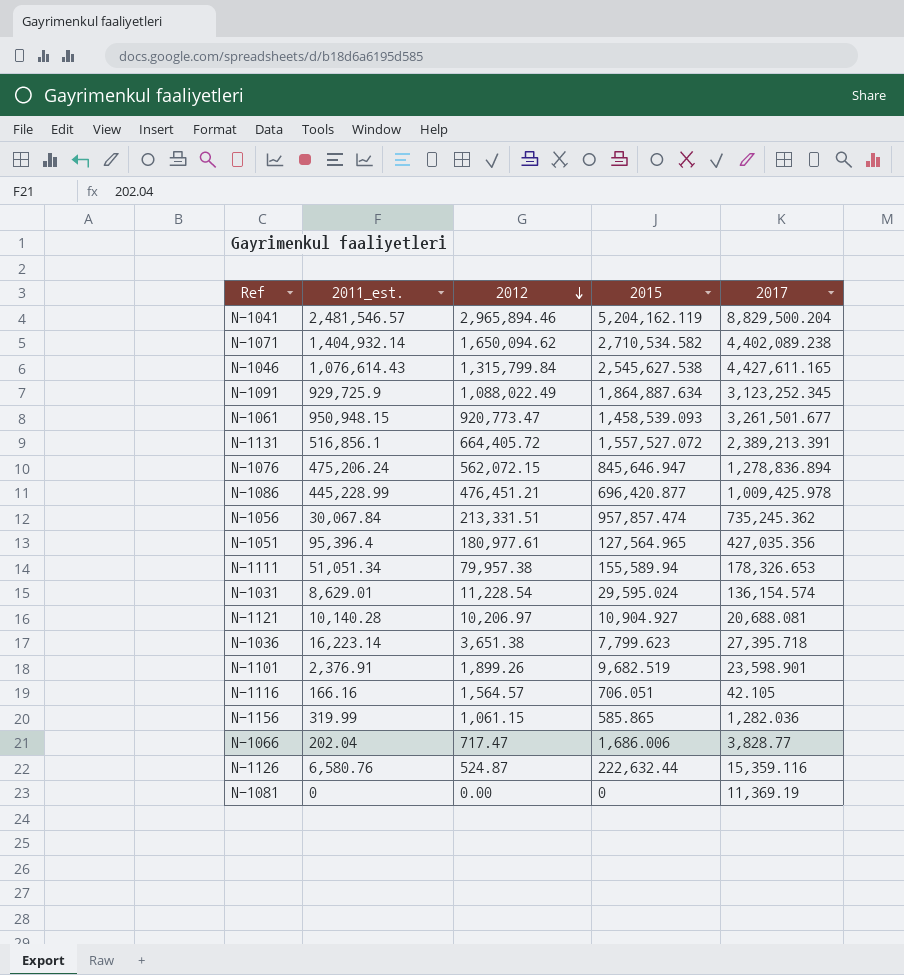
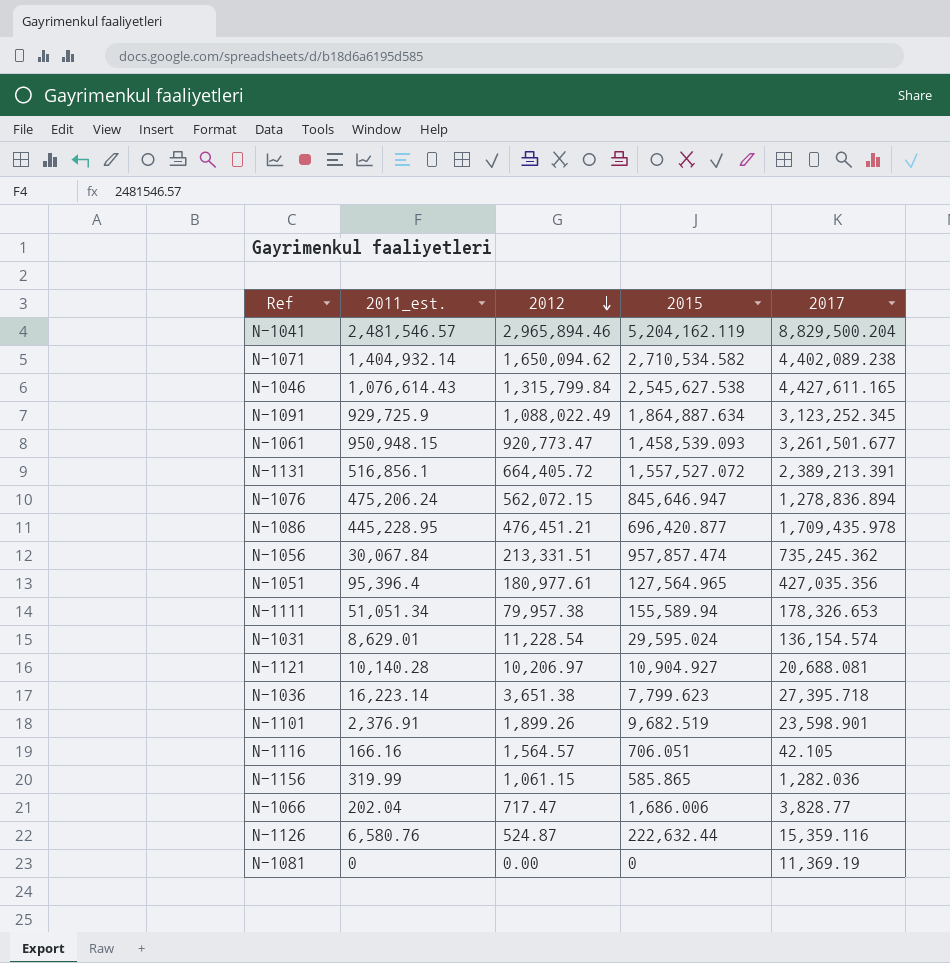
N-1086 | 2011_est.: 445,228.99 -> 445,228.95
N-1086 | 2017: 1,009,425.978 -> 1,709,435.978

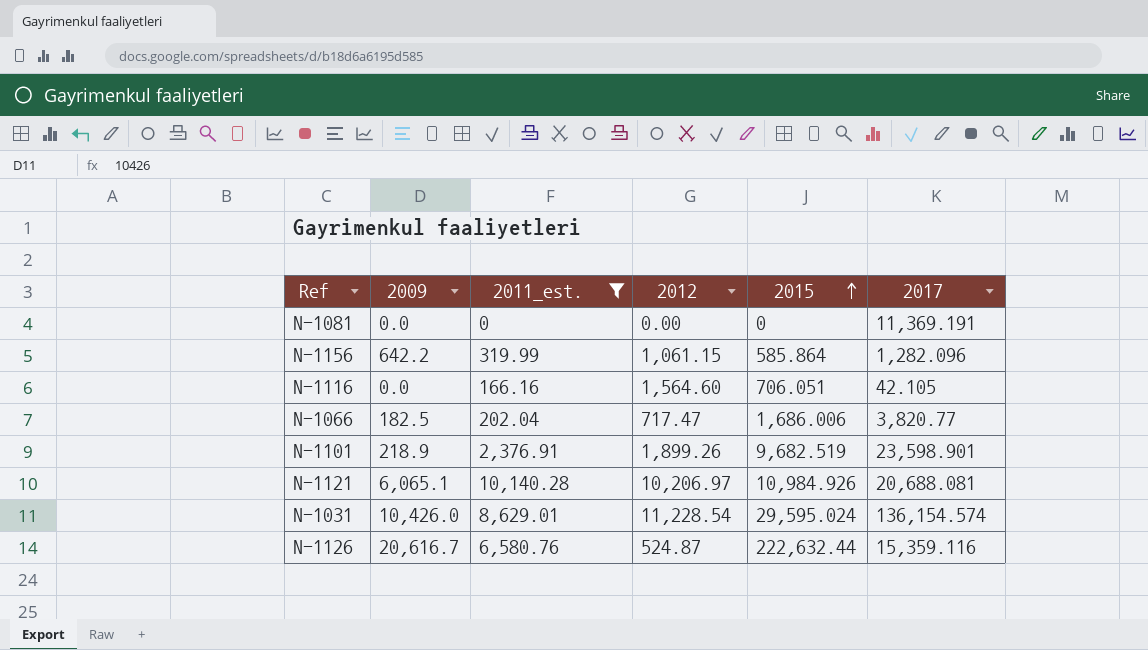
filter: none -> 2011_est. <= 10,140.28
row order: 2012 descending -> 2015 ascending
column 2009 | position: none -> 2
N-1081 | 2017: 11,369.19 -> 11,369.191
N-1156 | 2015: 585.865 -> 585.864
N-1156 | 2017: 1,282.036 -> 1,282.096
N-1116 | 2012: 1,564.57 -> 1,564.60
N-1066 | 2017: 3,828.77 -> 3,820.77
N-1121 | 2015: 10,904.927 -> 10,984.926

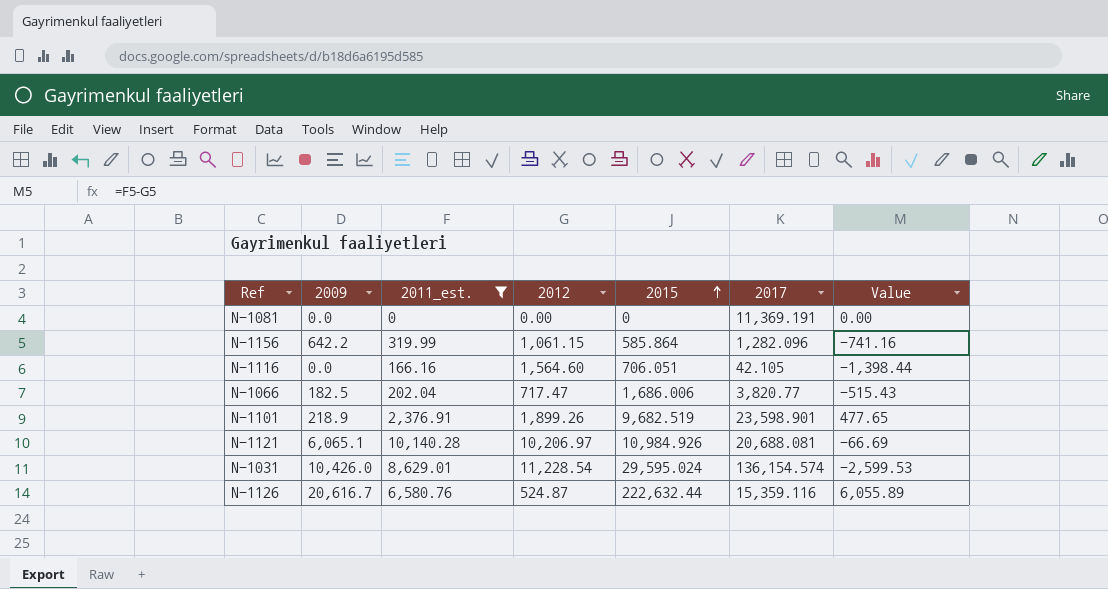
column Value | formula: none -> [2011_est.] - [2012]

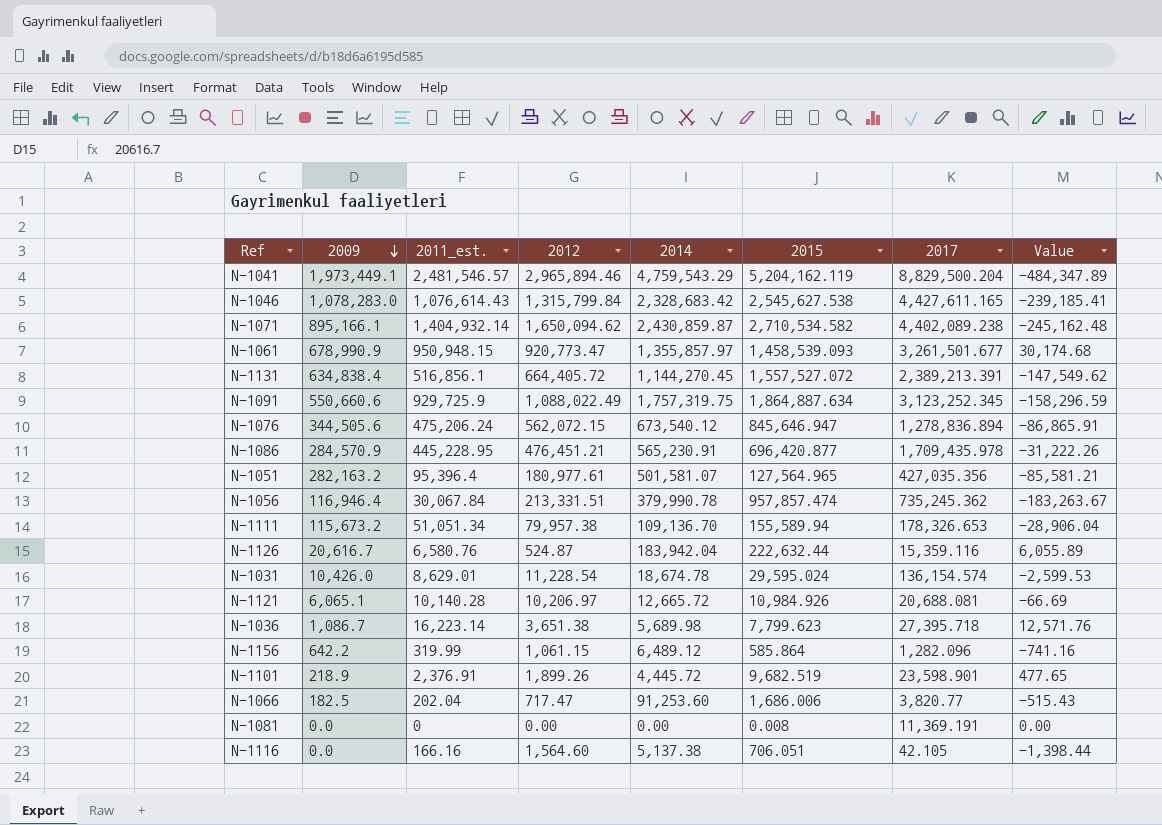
filter: 2011_est. <= 10,140.28 -> none
row order: 2015 ascending -> 2009 descending
column 2014 | position: none -> 5
N-1081 | 2015: 0 -> 0.008

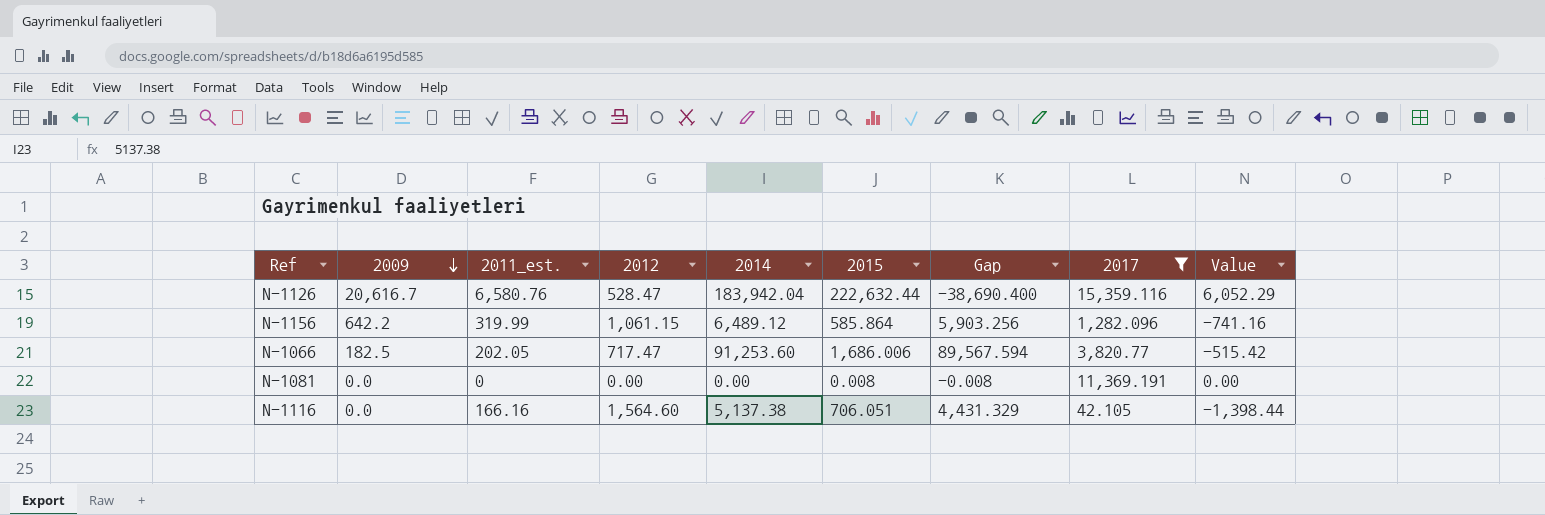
filter: none -> 2017 <= 15,359.116
column Gap | formula: none -> [2014] - [2015]
N-1126 | 2012: 524.87 -> 528.47
N-1126 | Value: 6,055.89 -> 6,052.29
N-1066 | 2011_est.: 202.04 -> 202.05
N-1066 | Value: -515.43 -> -515.42

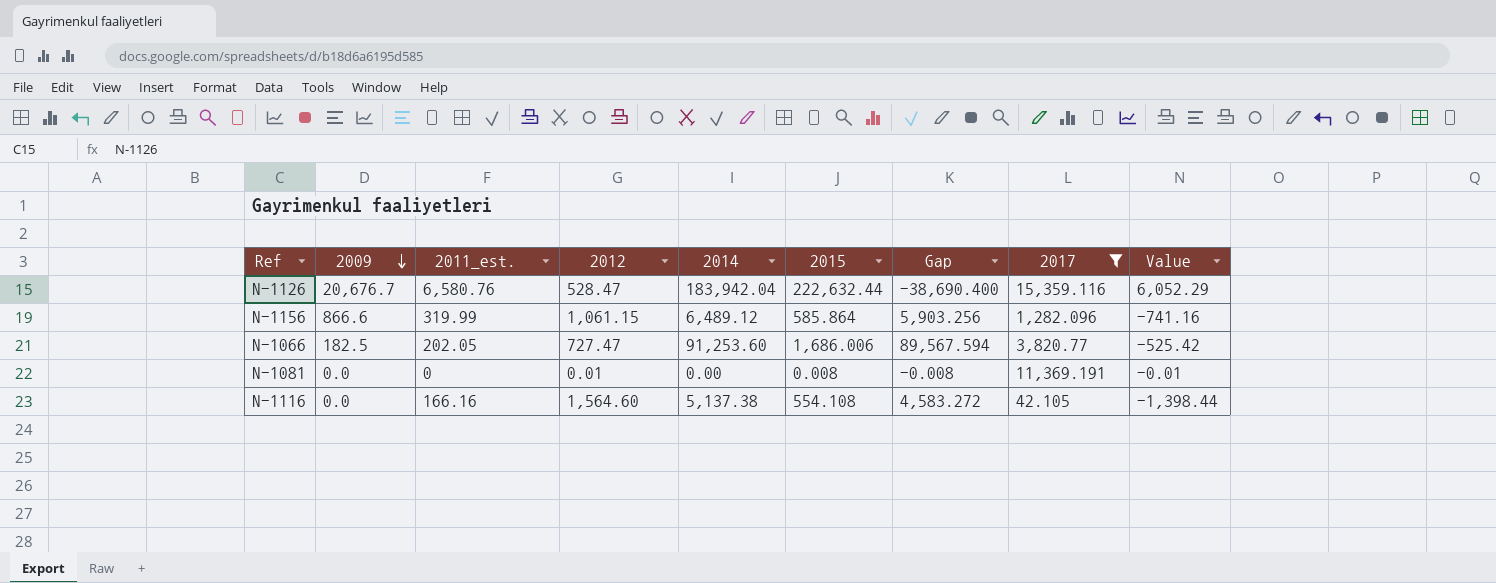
N-1126 | 2009: 20,616.7 -> 20,676.7
N-1156 | 2009: 642.2 -> 866.6
N-1066 | 2012: 717.47 -> 727.47
N-1066 | Value: -515.42 -> -525.42
N-1081 | 2012: 0.00 -> 0.01
N-1081 | Value: 0.00 -> -0.01
N-1116 | 2015: 706.051 -> 554.108
N-1116 | Gap: 4,431.329 -> 4,583.272

